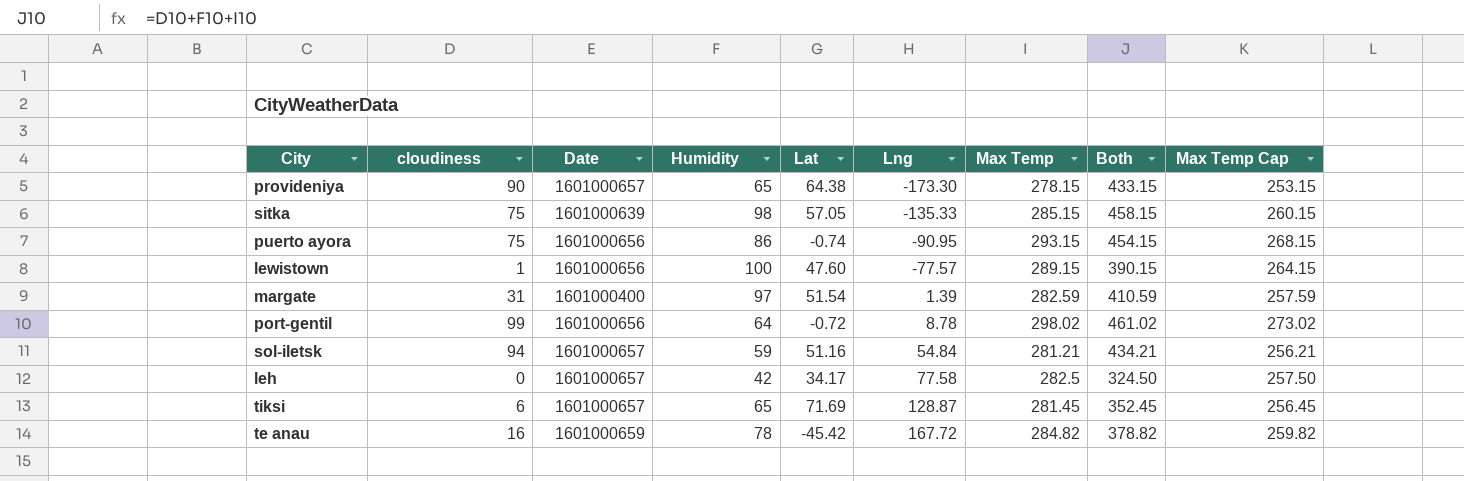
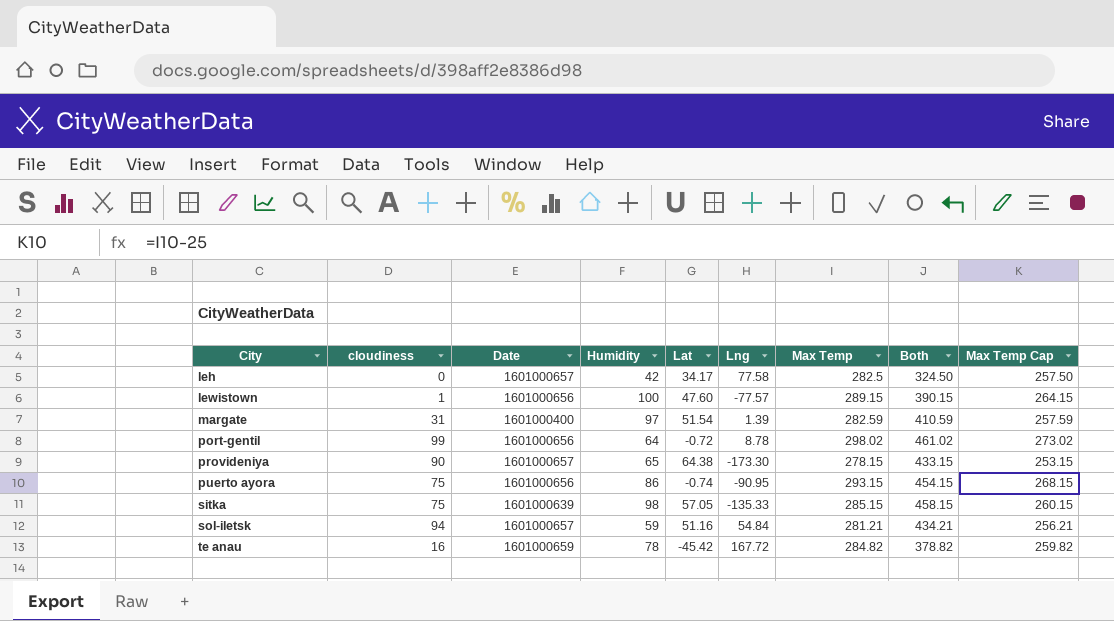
row order: Lng ascending -> City ascending
row tiksi: 6 | 1601000657 | 65 | 71.69 | 128.87 | 281.45 | 352.45 | 256.45 -> none

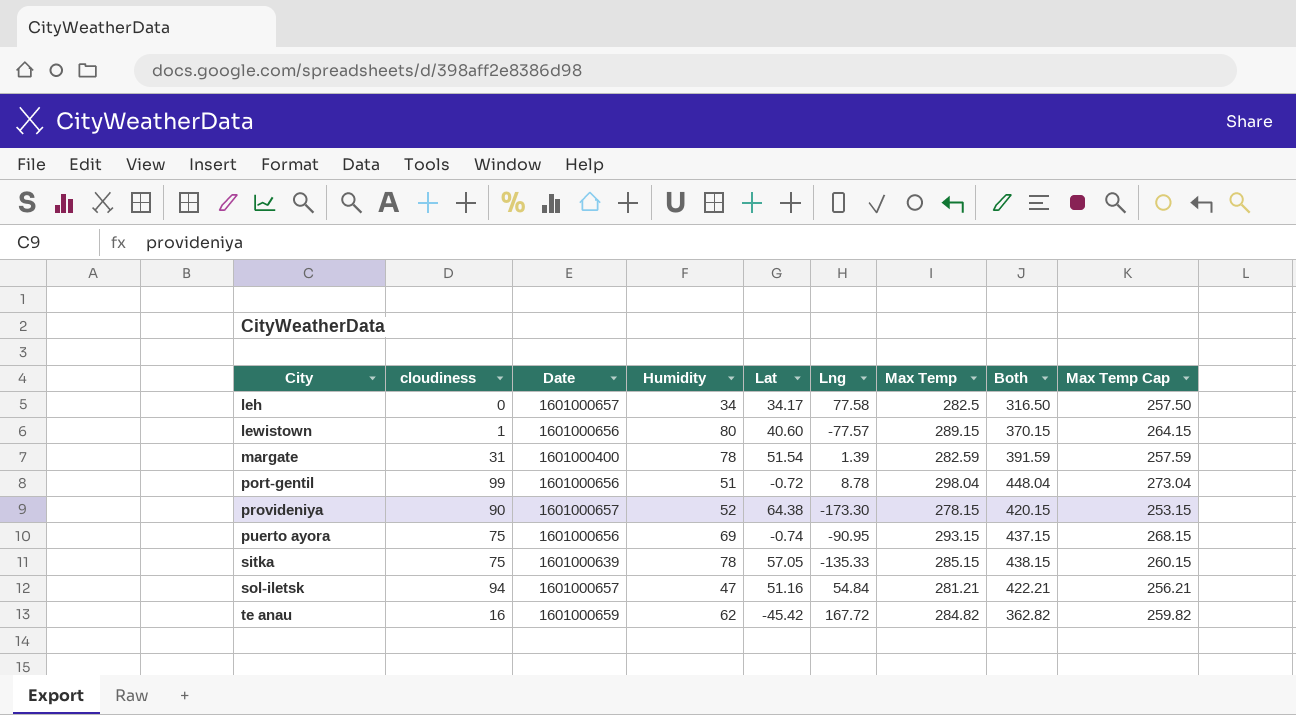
leh | Humidity: 42 -> 34
leh | Both: 324.50 -> 316.50
lewistown | Humidity: 100 -> 80
lewistown | Lat: 47.60 -> 40.60
lewistown | Both: 390.15 -> 370.15
margate | Humidity: 97 -> 78
margate | Both: 410.59 -> 391.59
port-gentil | Humidity: 64 -> 51
port-gentil | Max Temp: 298.02 -> 298.04
port-gentil | Both: 461.02 -> 448.04
port-gentil | Max Temp Cap: 273.02 -> 273.04
provideniya | Humidity: 65 -> 52
provideniya | Both: 433.15 -> 420.15
puerto ayora | Humidity: 86 -> 69
puerto ayora | Both: 454.15 -> 437.15
sitka | Humidity: 98 -> 78
sitka | Both: 458.15 -> 438.15
sol-iletsk | Humidity: 59 -> 47
sol-iletsk | Both: 434.21 -> 422.21
te anau | Humidity: 78 -> 62
te anau | Both: 378.82 -> 362.82

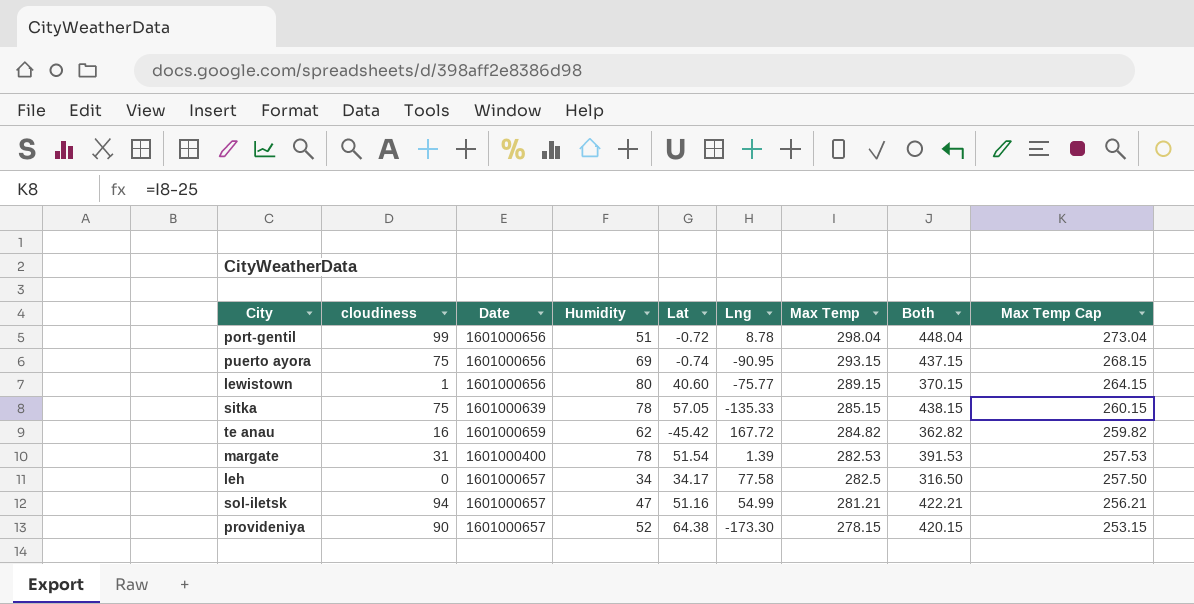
row order: City ascending -> Max Temp descending
lewistown | Lng: -77.57 -> -75.77
margate | Max Temp: 282.59 -> 282.53
margate | Both: 391.59 -> 391.53
margate | Max Temp Cap: 257.59 -> 257.53
sol-iletsk | Lng: 54.84 -> 54.99

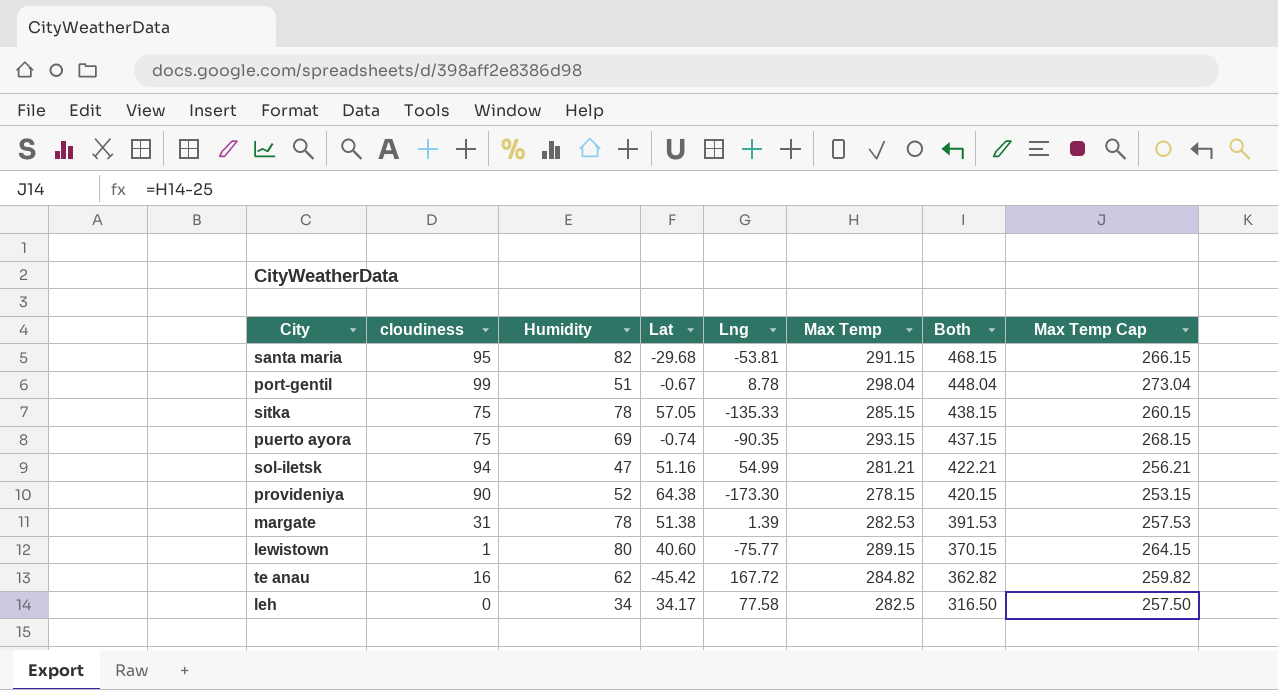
row order: Max Temp descending -> Both descending
column Date | position: 3 -> none
row santa maria: none -> 95 | 82 | -29.68 | -53.81 | 291.15 | 468.15 | 266.15
port-gentil | Lat: -0.72 -> -0.67
puerto ayora | Lng: -90.95 -> -90.35
margate | Lat: 51.54 -> 51.38

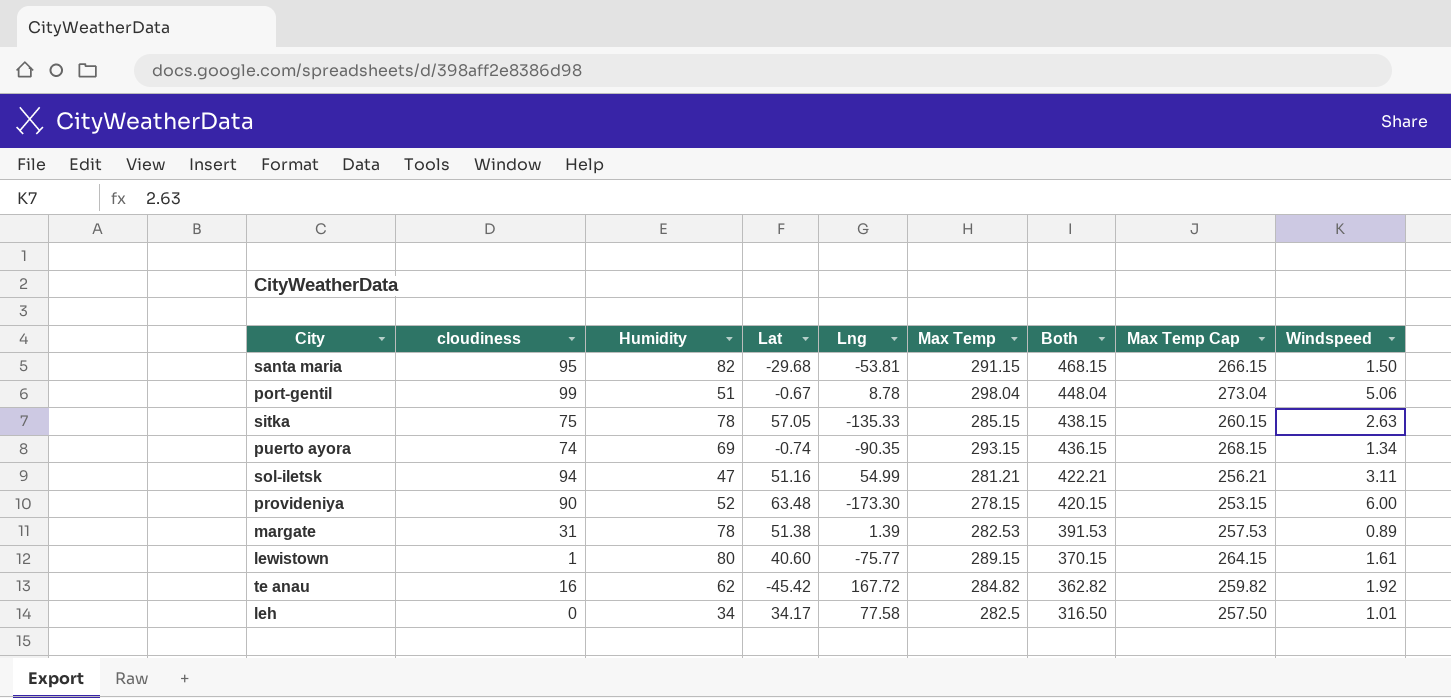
column Windspeed | position: none -> 9
puerto ayora | cloudiness: 75 -> 74
puerto ayora | Both: 437.15 -> 436.15
provideniya | Lat: 64.38 -> 63.48

